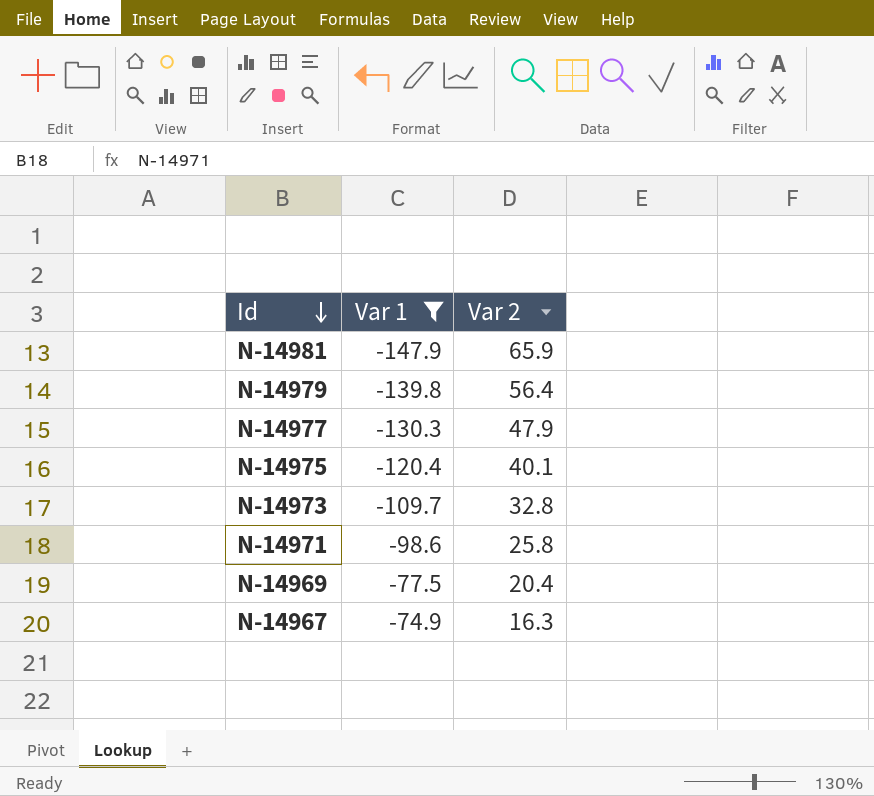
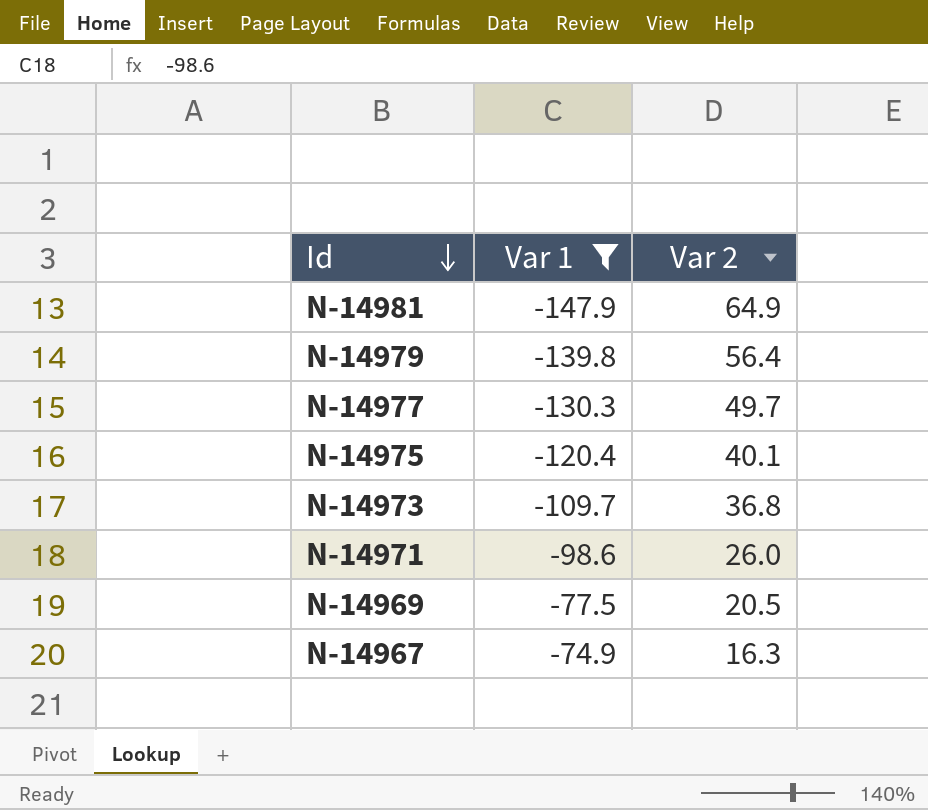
N-14981 | Var 2: 65.9 -> 64.9
N-14977 | Var 2: 47.9 -> 49.7
N-14973 | Var 2: 32.8 -> 36.8
N-14971 | Var 2: 25.8 -> 26.0
N-14969 | Var 2: 20.4 -> 20.5

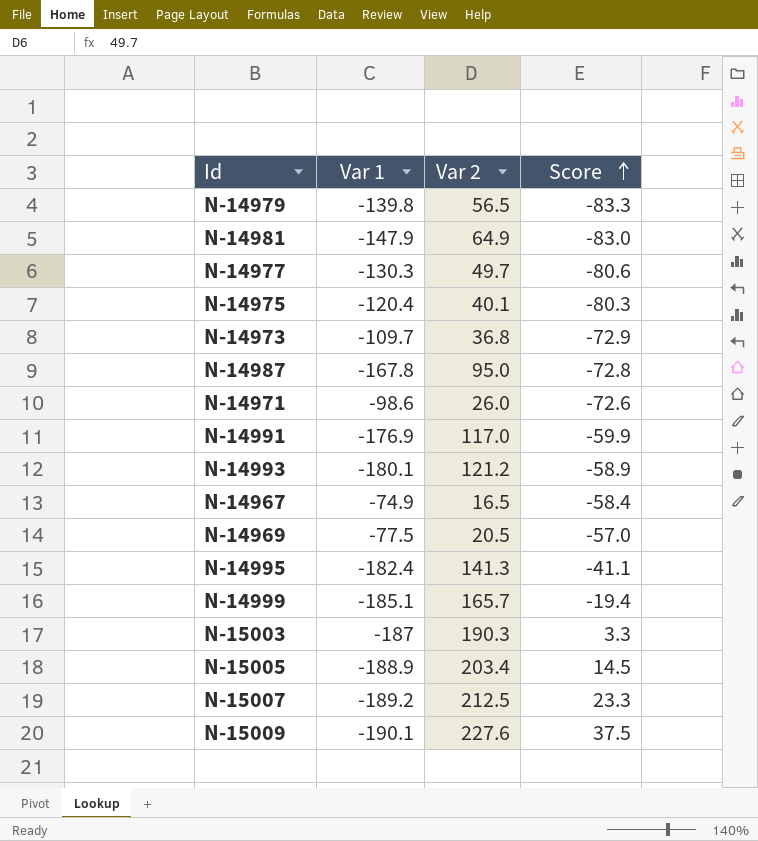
filter: Var 1 >= -147.9 -> none
row order: Id descending -> Score ascending
column Score | formula: none -> [Var 1] + [Var 2]
N-14979 | Var 2: 56.4 -> 56.5
N-14967 | Var 2: 16.3 -> 16.5

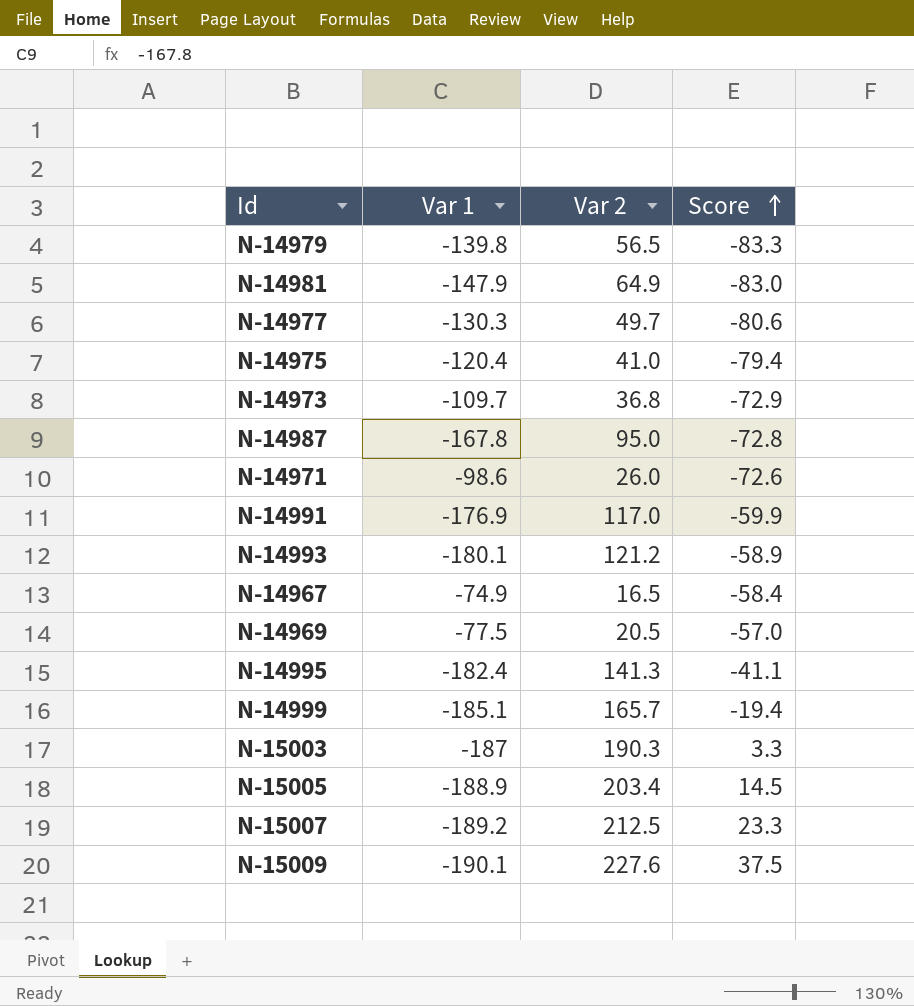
N-14975 | Var 2: 40.1 -> 41.0
N-14975 | Score: -80.3 -> -79.4

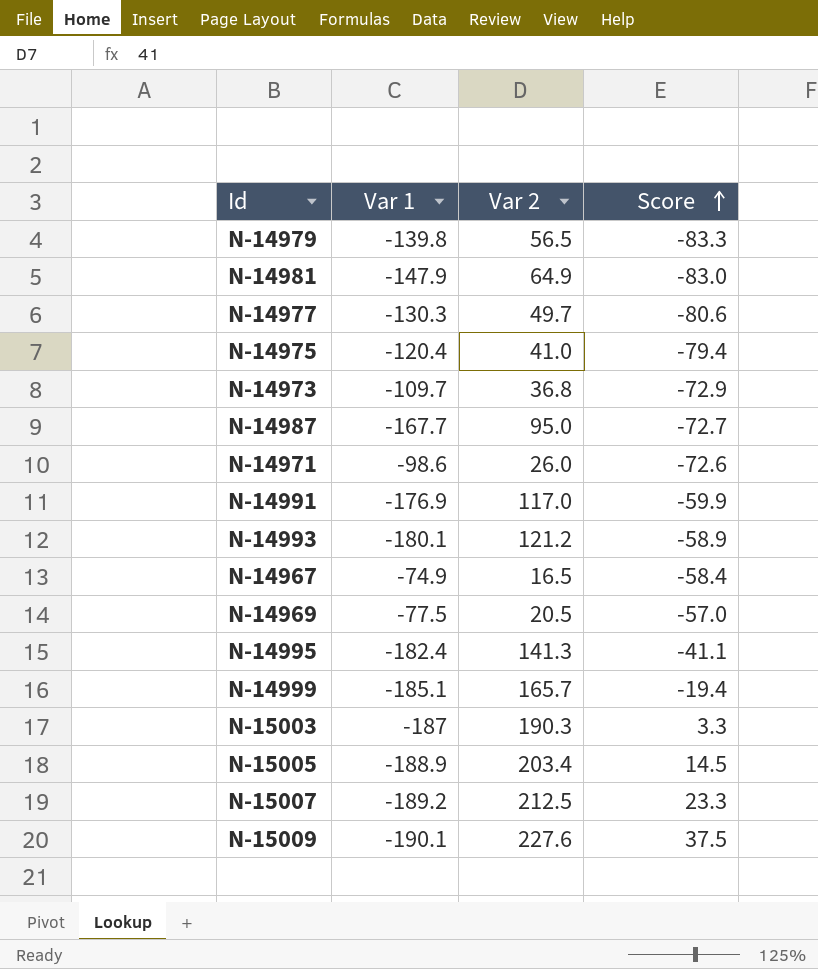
N-14987 | Var 1: -167.8 -> -167.7
N-14987 | Score: -72.8 -> -72.7

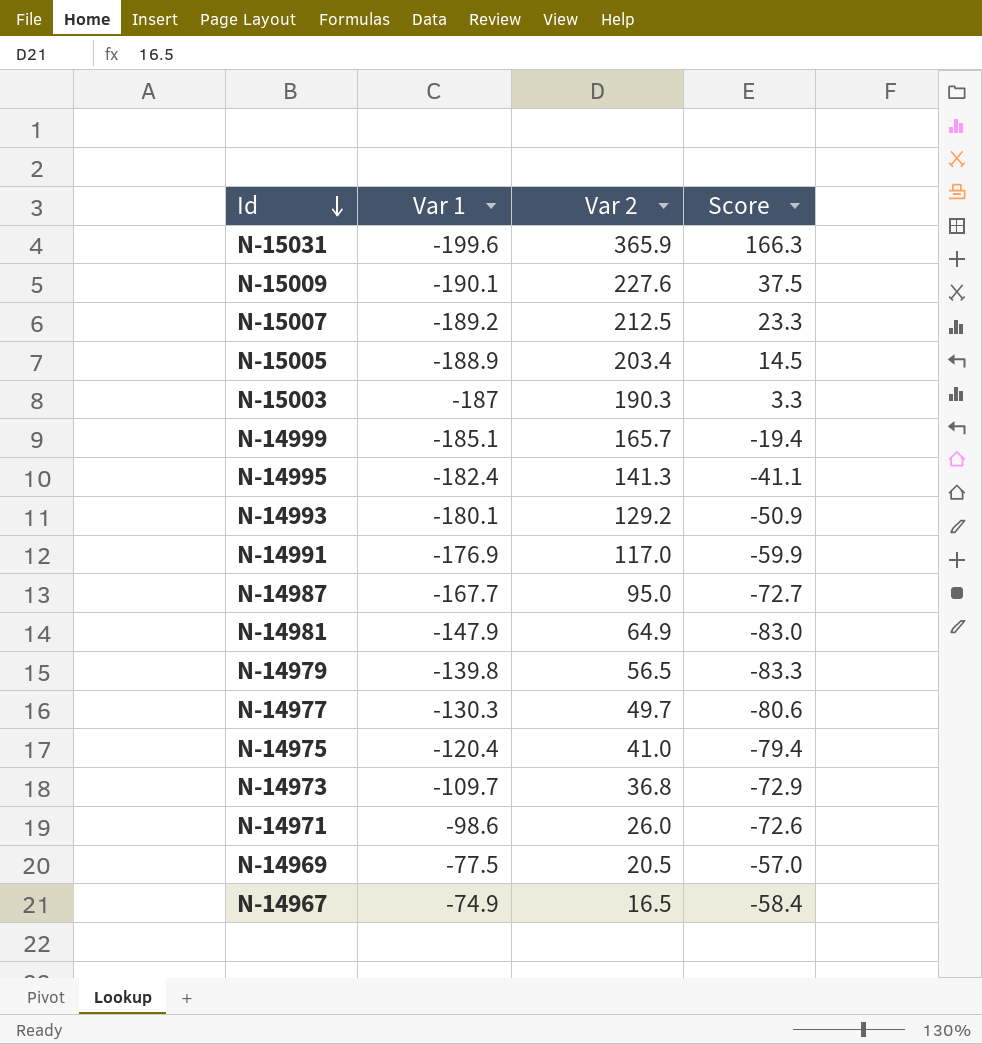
row order: Score ascending -> Id descending
row N-15031: none -> -199.6 | 365.9 | 166.3
N-14993 | Var 2: 121.2 -> 129.2
N-14993 | Score: -58.9 -> -50.9

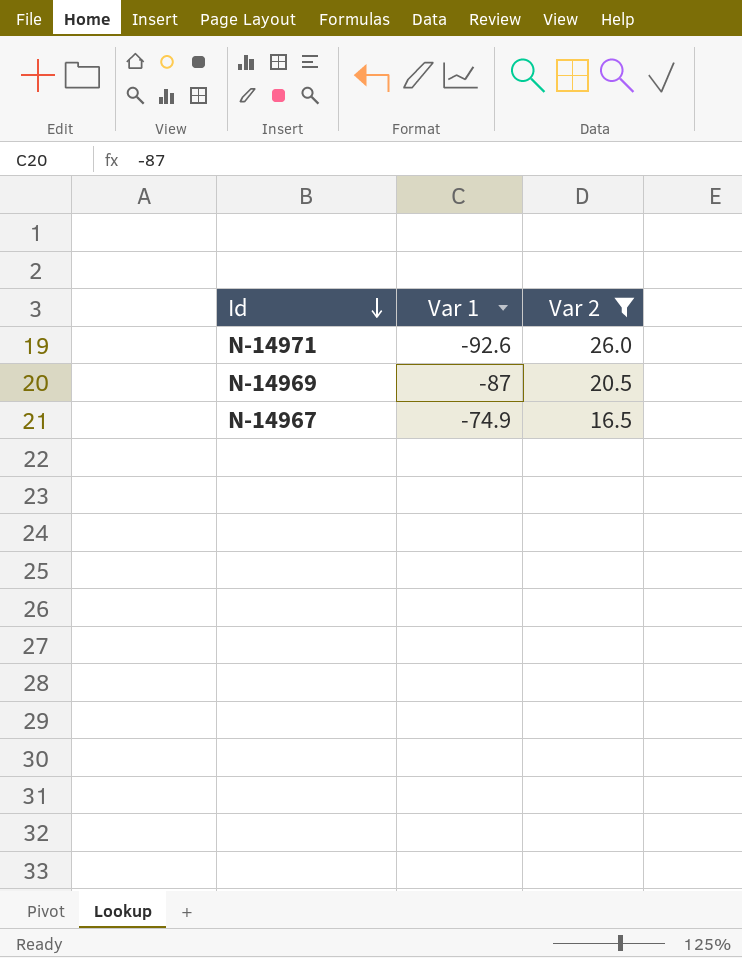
filter: none -> Var 2 <= 26.0
column Score | formula: [Var 1] + [Var 2] -> none
N-14971 | Var 1: -98.6 -> -92.6
N-14969 | Var 1: -77.5 -> -87

